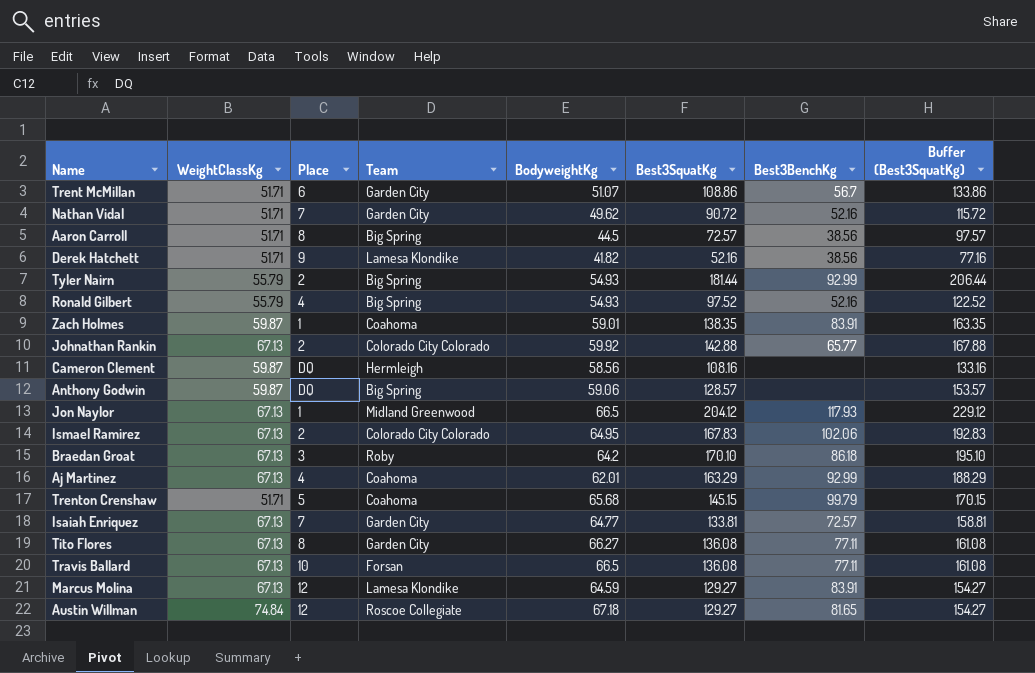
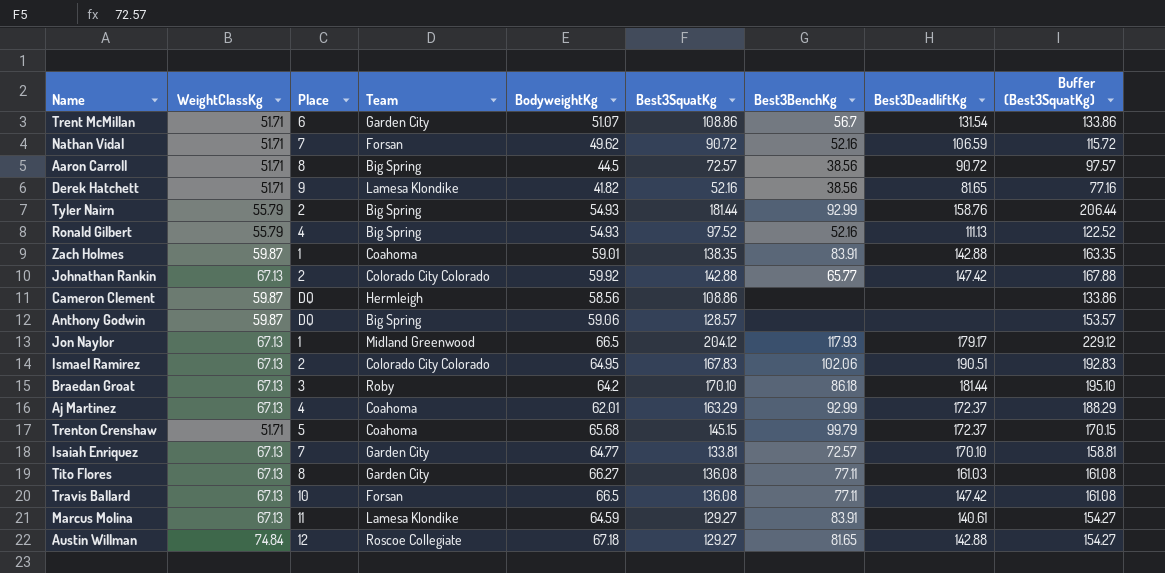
column Best3DeadliftKg | position: none -> 8
Nathan Vidal | Team: Garden City -> Forsan
Cameron Clement | Best3SquatKg: 108.16 -> 108.86
Cameron Clement | Buffer (Best3SquatKg): 133.16 -> 133.86
Marcus Molina | Place: 12 -> 11

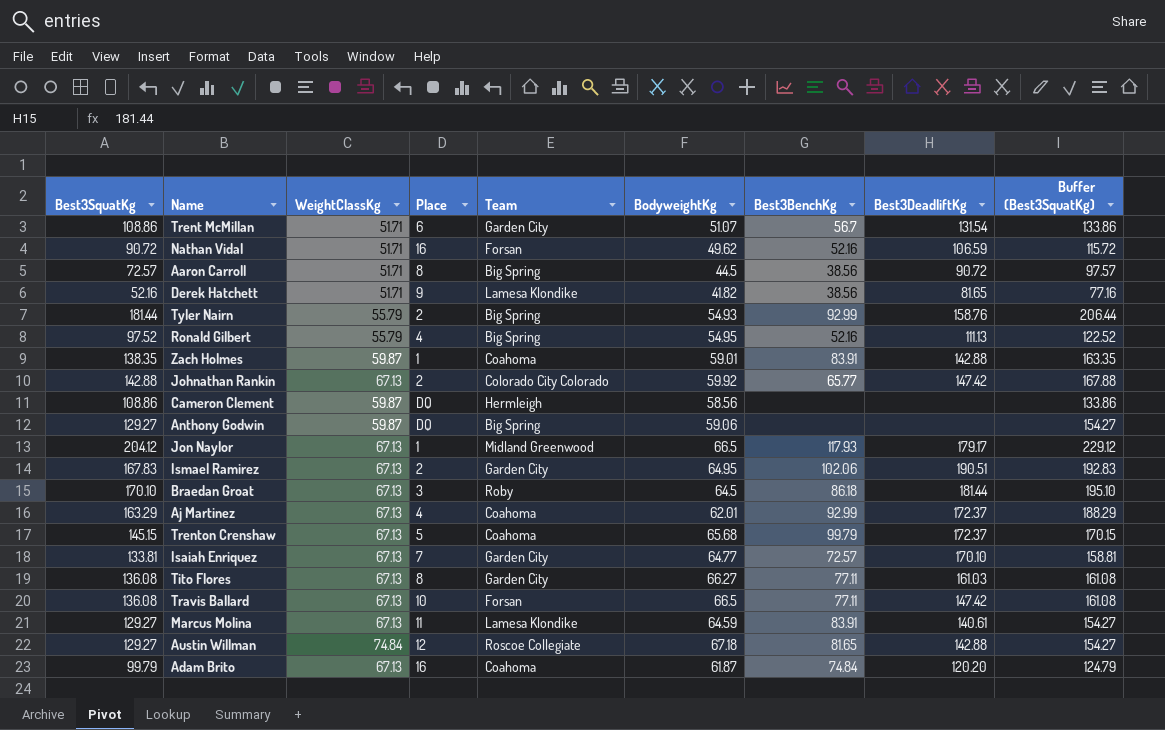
column Best3SquatKg | position: 6 -> 1
Nathan Vidal | Place: 7 -> 16
Ronald Gilbert | BodyweightKg: 54.93 -> 54.95
Anthony Godwin | Best3SquatKg: 128.57 -> 129.27
Anthony Godwin | Buffer (Best3SquatKg): 153.57 -> 154.27
Ismael Ramirez | Team: Colorado City Colorado -> Garden City
Braedan Groat | BodyweightKg: 64.2 -> 64.5
Trenton Crenshaw | WeightClassKg: 51.71 -> 67.13
row Adam Brito: none -> 99.79 | 67.13 | 16 | Coahoma | 61.87 | 74.84 | 120.20 | 124.79

